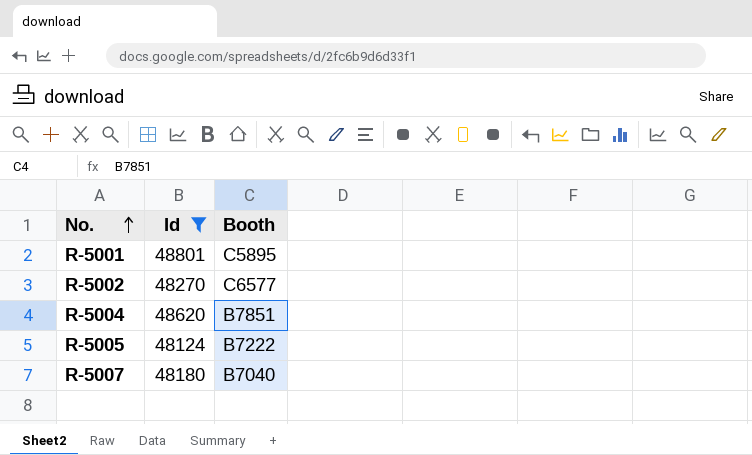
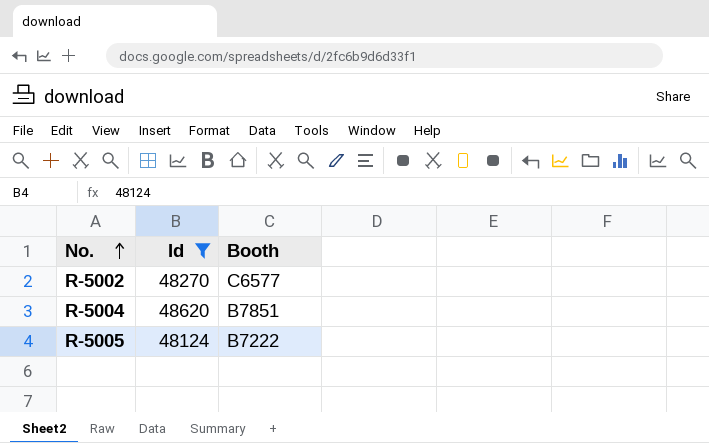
row R-5001: 48801 | C5895 -> none
row R-5007: 48180 | B7040 -> none

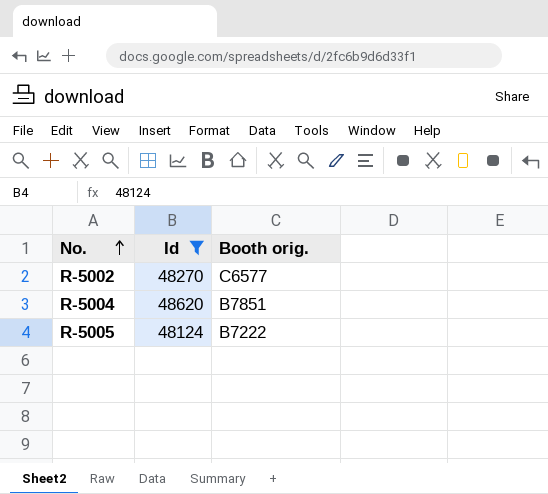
column name: Booth -> Booth orig.

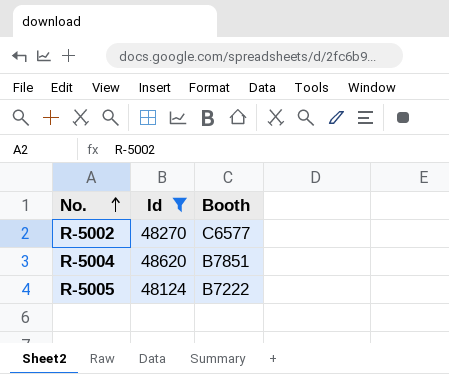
column name: Booth orig. -> Booth

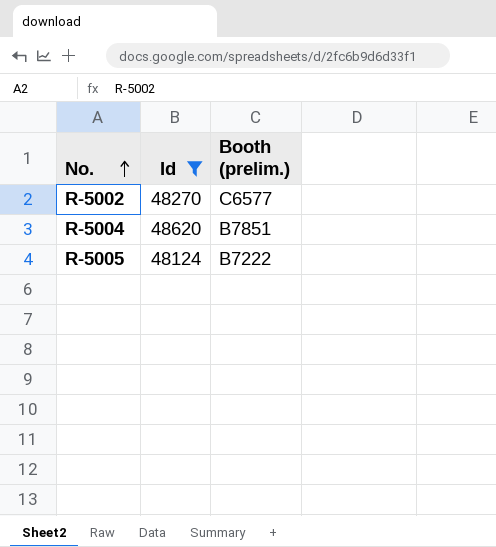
column name: Booth -> Booth (prelim.)

